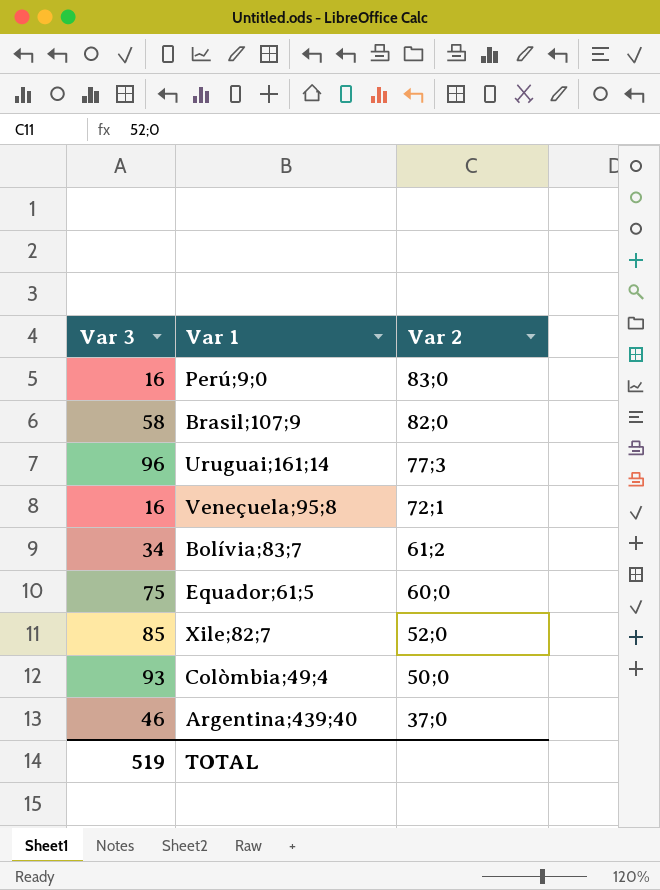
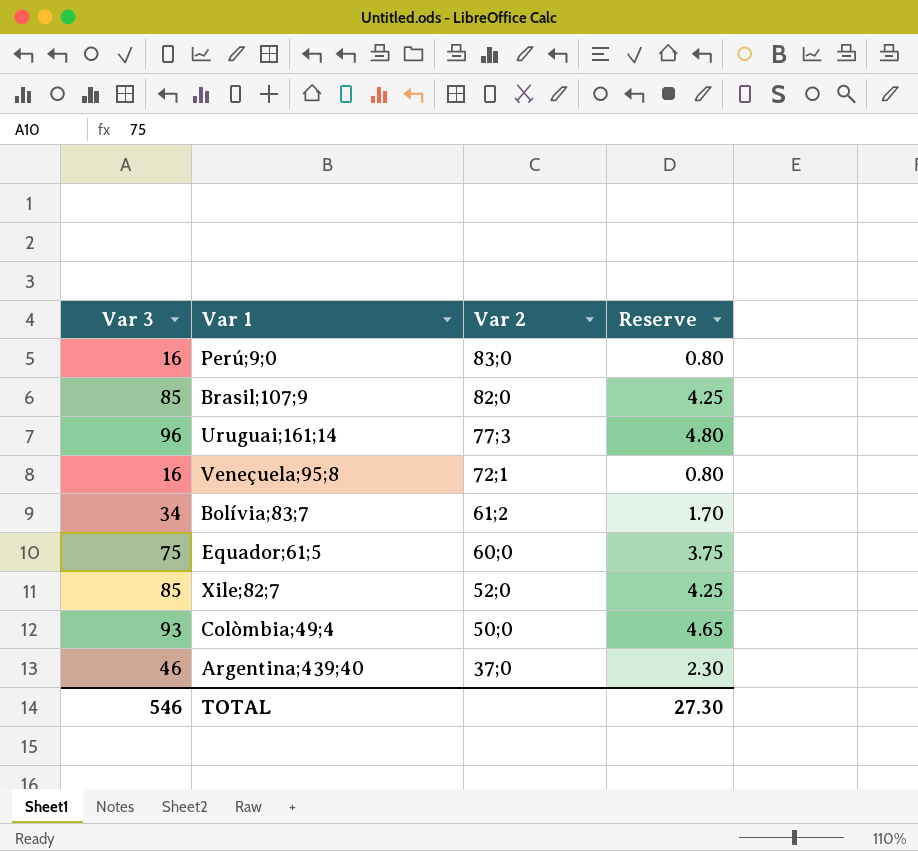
column Reserve | formula: none -> [Var 3] * 0.05
Brasil;107;9 | Var 3: 58 -> 85
TOTAL | Var 3: 519 -> 546

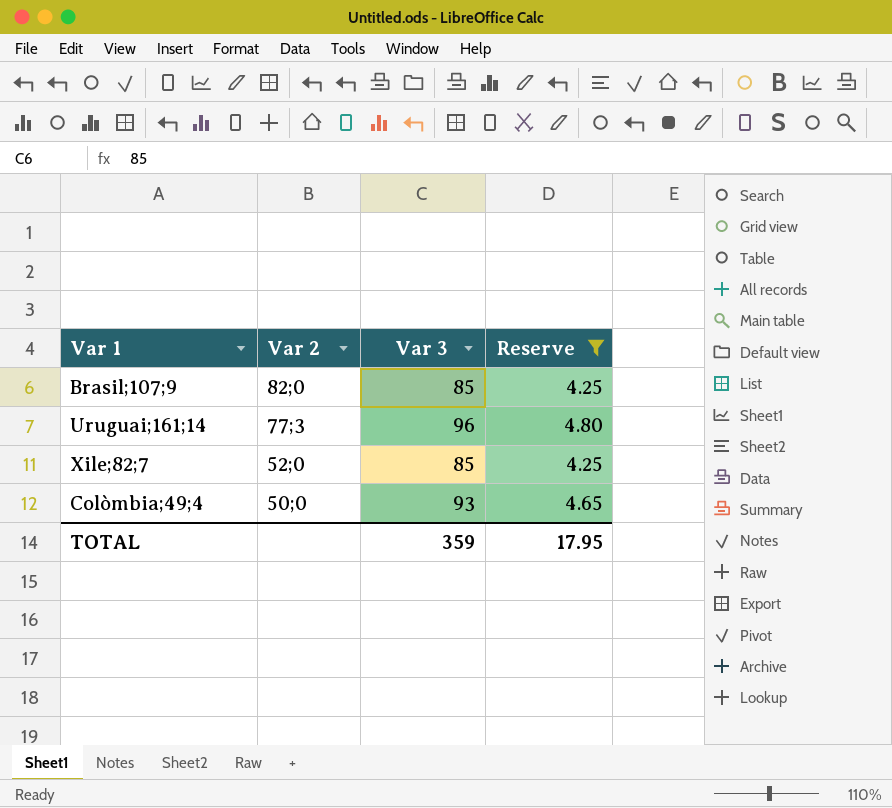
filter: none -> Reserve >= 4.25
column Var 3 | position: 1 -> 3
TOTAL | Var 3: 546 -> 359
TOTAL | Reserve: 27.30 -> 17.95

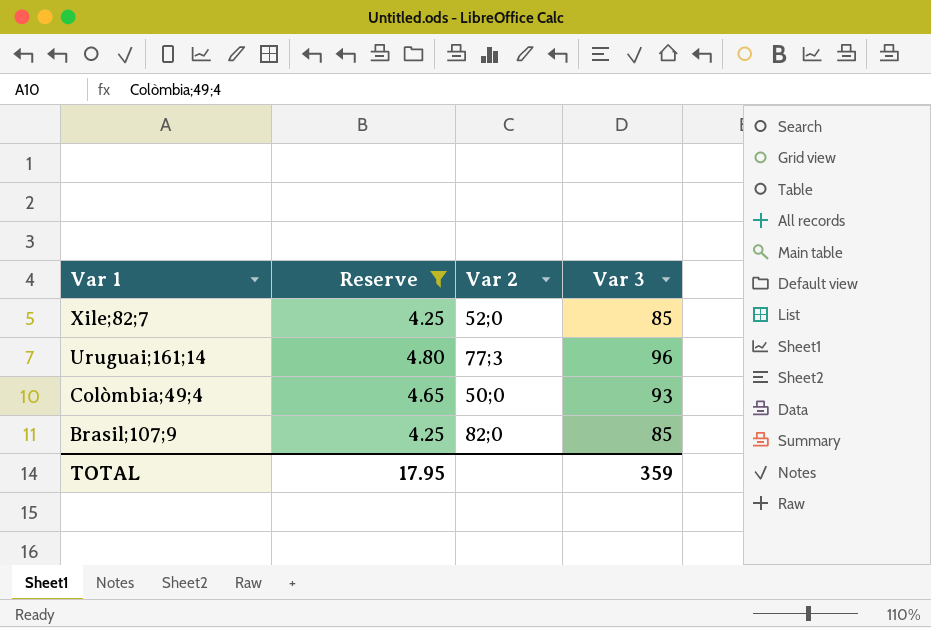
row order: Var 2 descending -> Var 1 descending
column Reserve | position: 4 -> 2

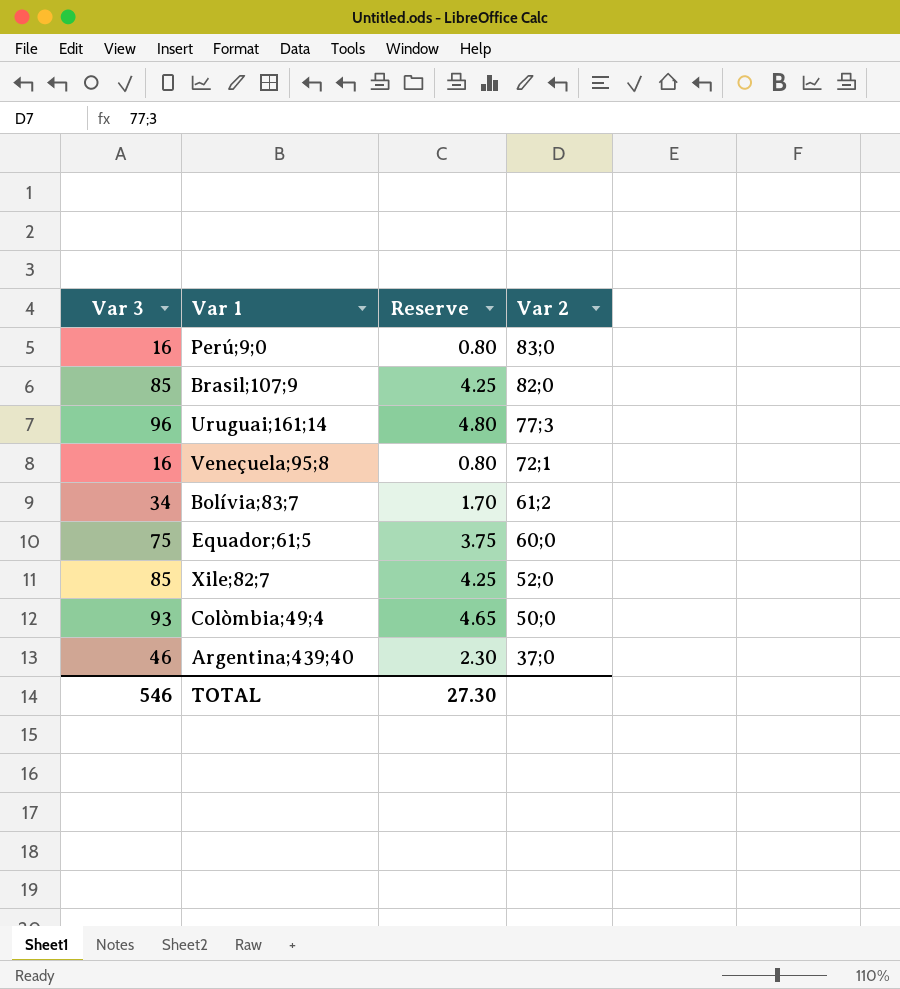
filter: Reserve >= 4.25 -> none
row order: Var 1 descending -> Var 2 descending
column Var 3 | position: 4 -> 1
TOTAL | Var 3: 359 -> 546
TOTAL | Reserve: 17.95 -> 27.30

